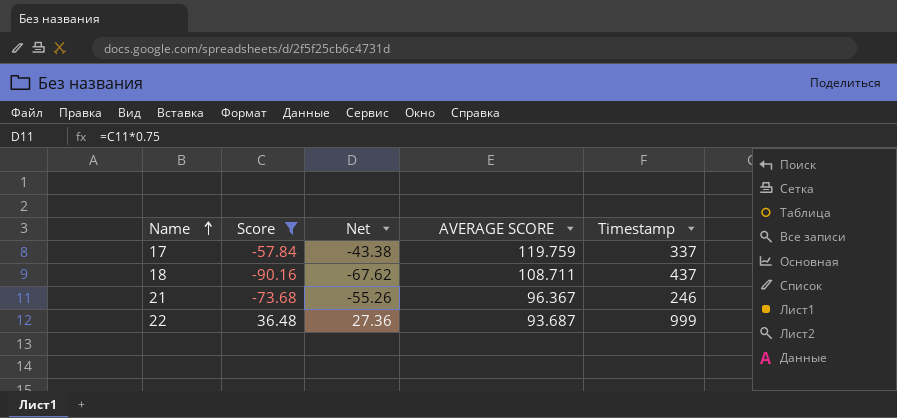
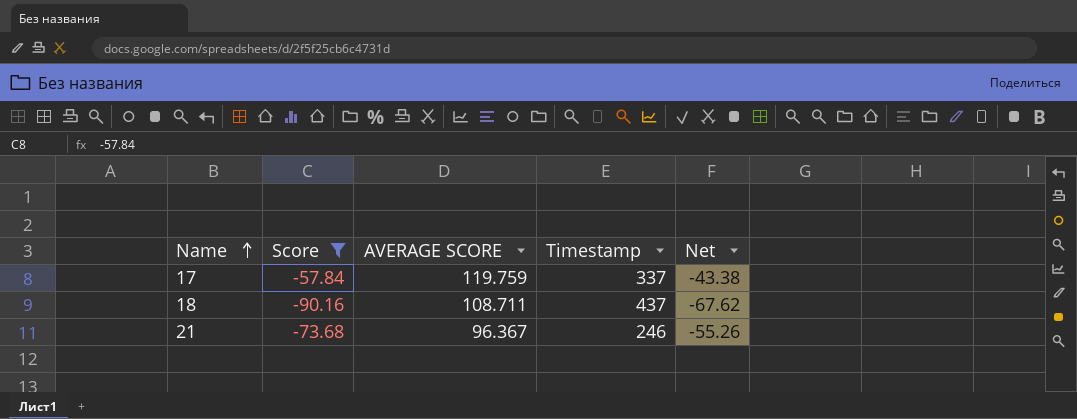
column Net | position: 3 -> 5
row 22: 36.48 | 27.36 | 93.687 | 999 -> none

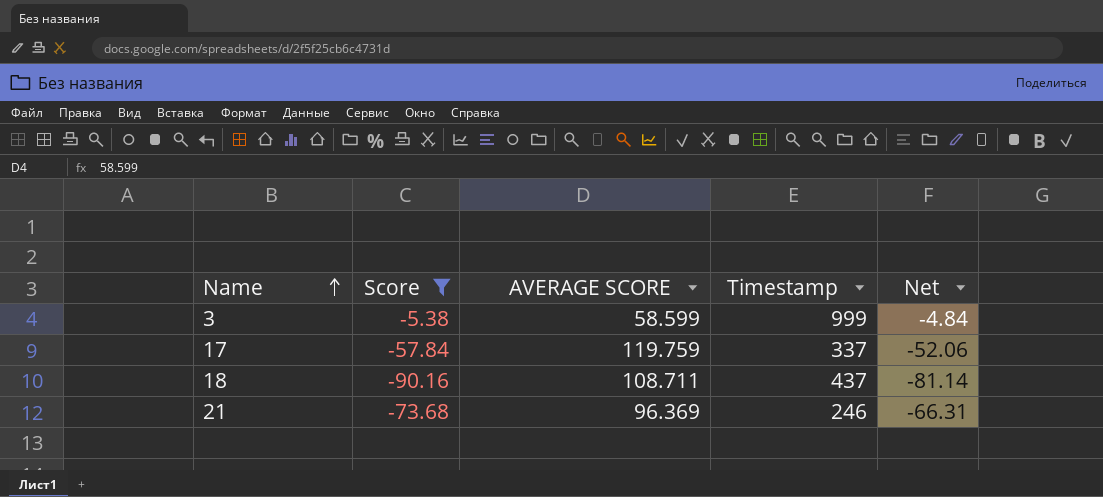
column Net | formula: [Score] * 0.75 -> [Score] * 0.9
row 3: none -> -5.38 | 58.599 | 999 | -4.84
21 | AVERAGE SCORE: 96.367 -> 96.369

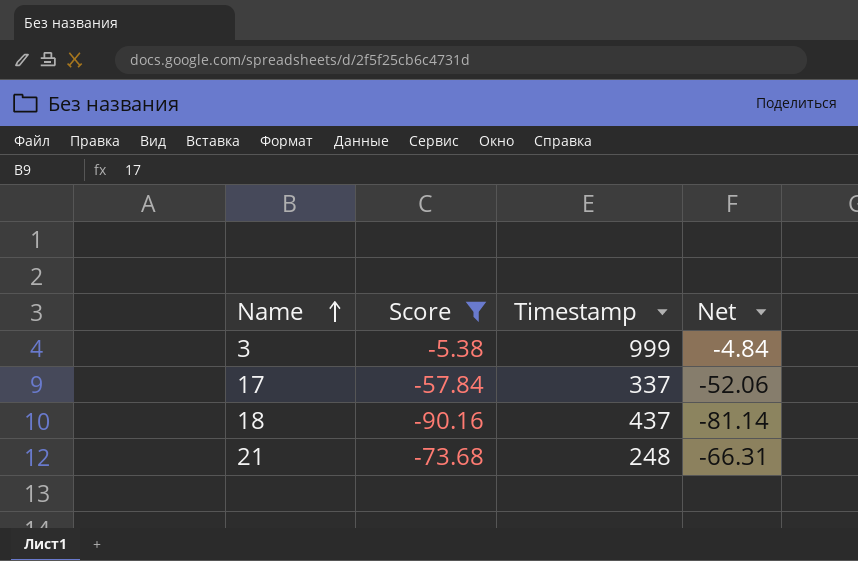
column AVERAGE SCORE | position: 3 -> none
21 | Timestamp: 246 -> 248

